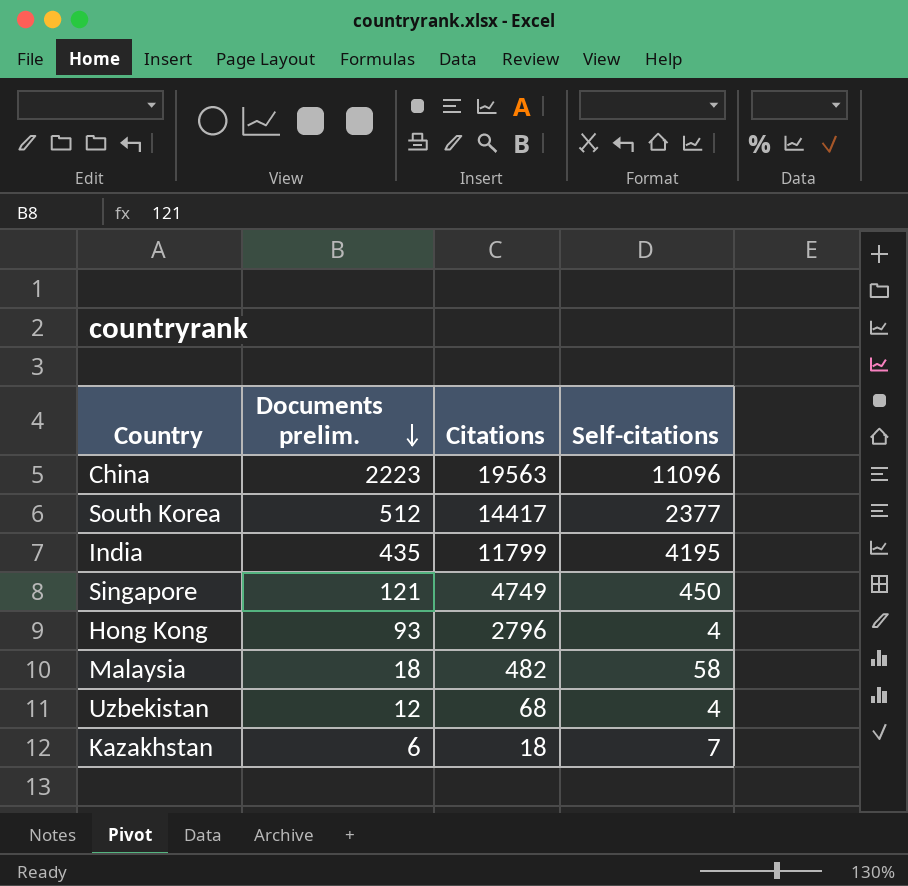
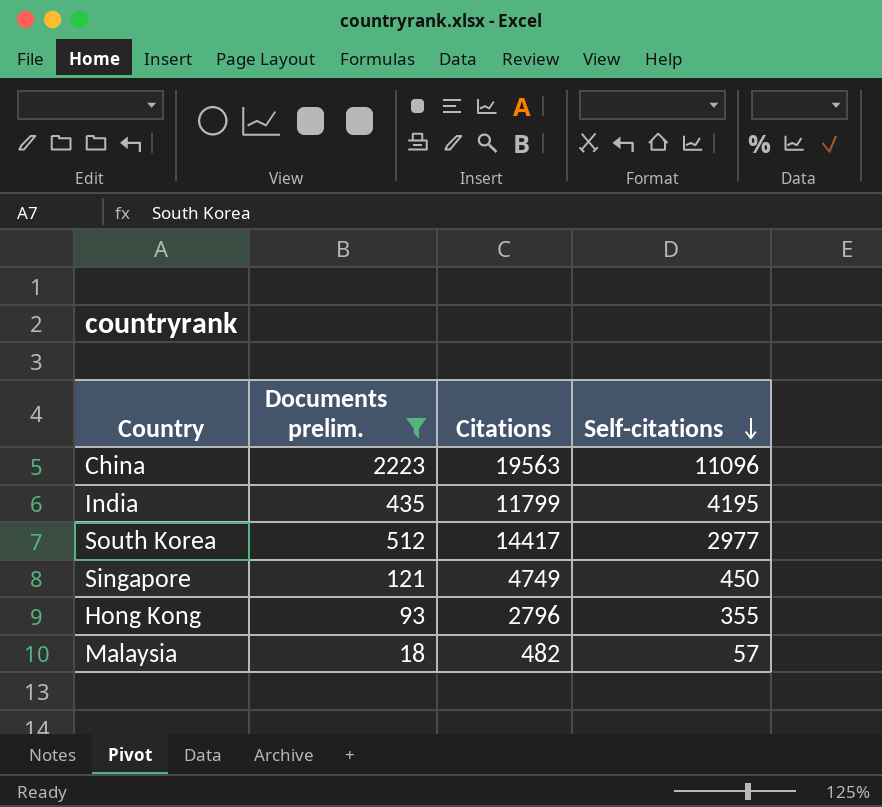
filter: none -> Documents prelim. >= 18
row order: Documents prelim. descending -> Self-citations descending
South Korea | Self-citations: 2377 -> 2977
Hong Kong | Self-citations: 4 -> 355
Malaysia | Self-citations: 58 -> 57

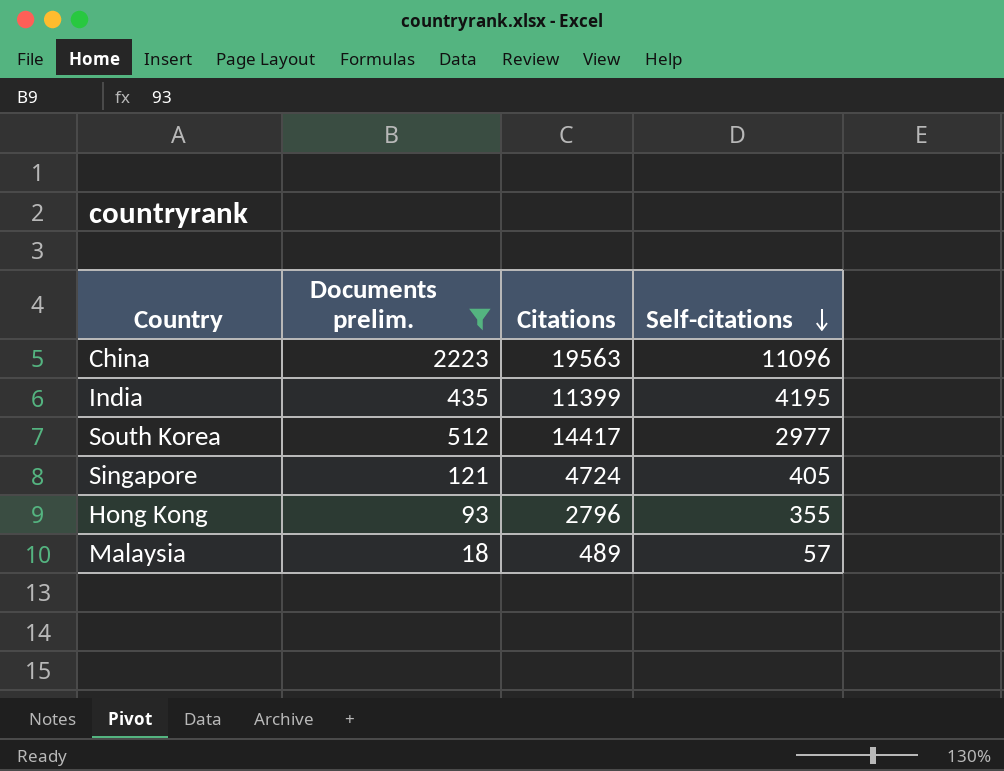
India | Citations: 11799 -> 11399
Singapore | Citations: 4749 -> 4724
Singapore | Self-citations: 450 -> 405
Malaysia | Citations: 482 -> 489

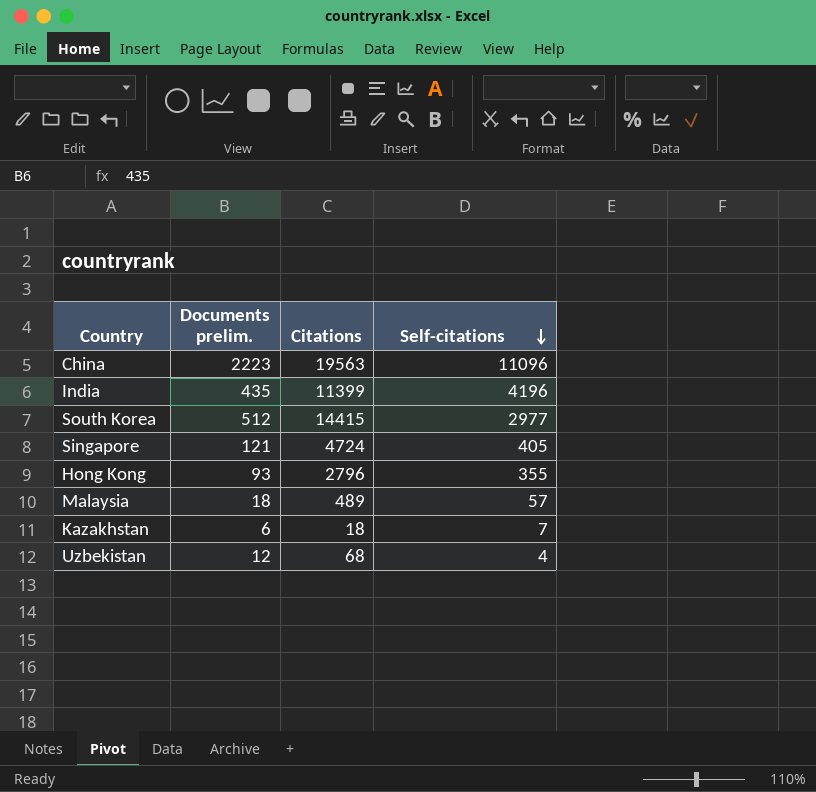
filter: Documents prelim. >= 18 -> none
India | Self-citations: 4195 -> 4196
South Korea | Citations: 14417 -> 14415

